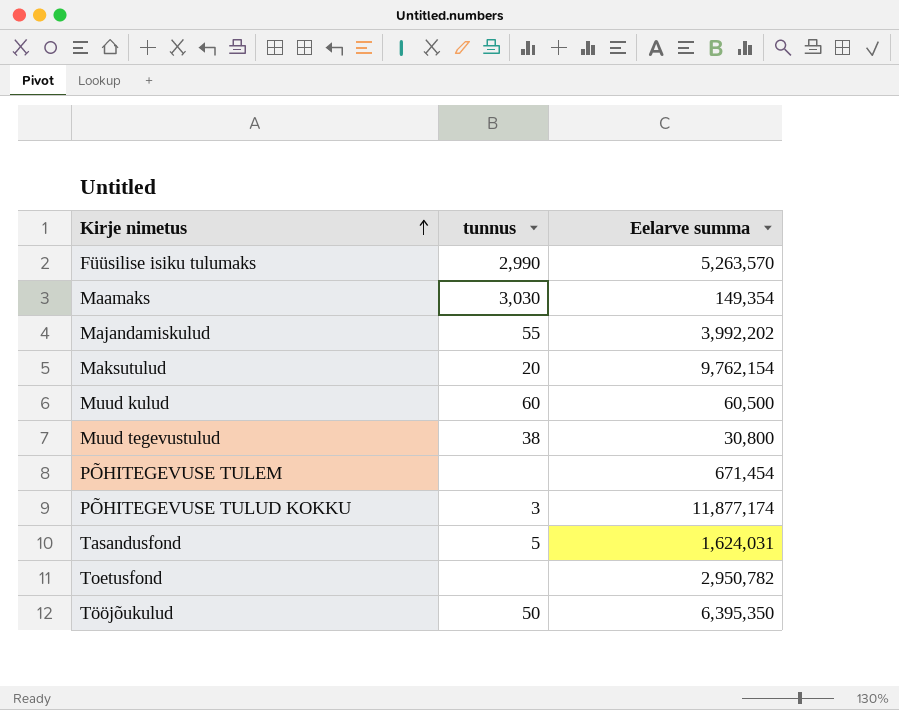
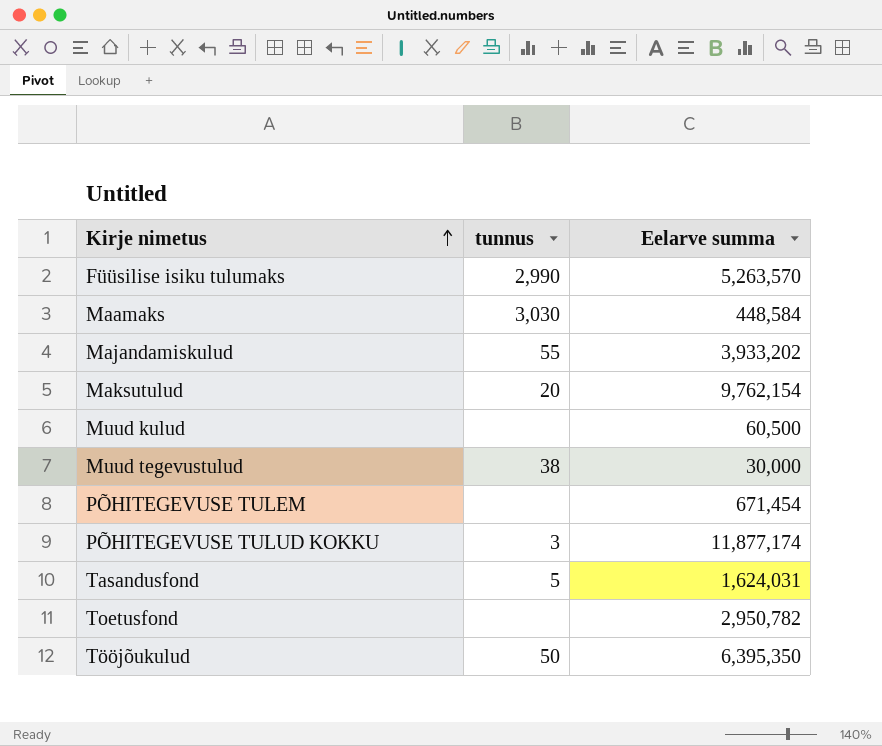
Maamaks | Eelarve summa: 149,354 -> 448,584
Majandamiskulud | Eelarve summa: 3,992,202 -> 3,933,202
Muud kulud | tunnus: 60 -> none
Muud tegevustulud | Eelarve summa: 30,800 -> 30,000

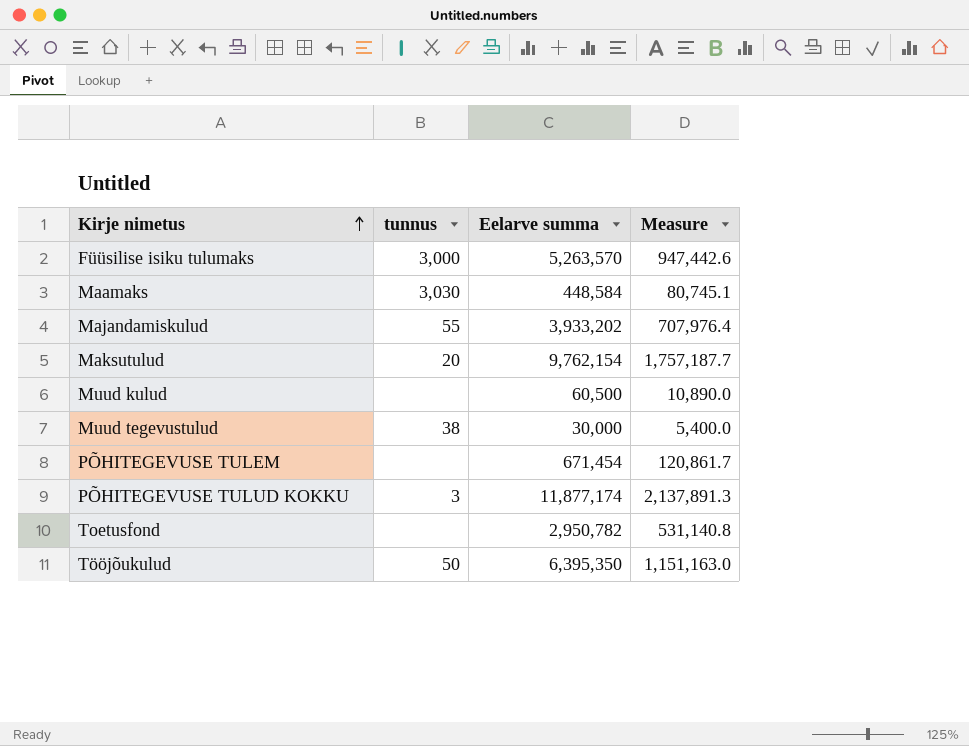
column Measure | formula: none -> [Eelarve summa] * 0.18
row Tasandusfond: 5 | 1,624,031 -> none
Füüsilise isiku tulumaks | tunnus: 2,990 -> 3,000

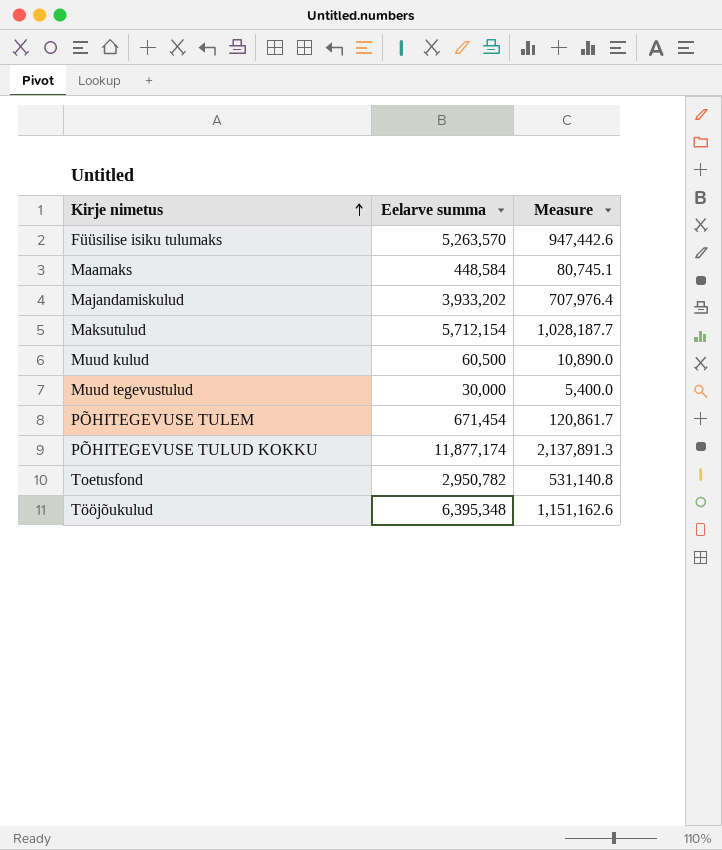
column tunnus | position: 2 -> none
Maksutulud | Eelarve summa: 9,762,154 -> 5,712,154
Maksutulud | Measure: 1,757,187.7 -> 1,028,187.7
Tööjõukulud | Eelarve summa: 6,395,350 -> 6,395,348
Tööjõukulud | Measure: 1,151,163.0 -> 1,151,162.6

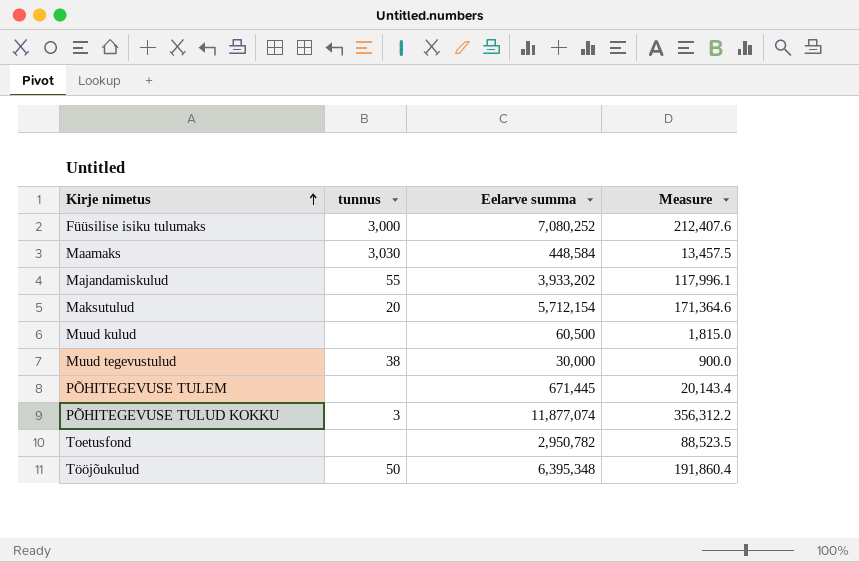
column tunnus | position: none -> 2
column Measure | formula: [Eelarve summa] * 0.18 -> [Eelarve summa] * 0.03
Füüsilise isiku tulumaks | Eelarve summa: 5,263,570 -> 7,080,252
PÕHITEGEVUSE TULEM | Eelarve summa: 671,454 -> 671,445
PÕHITEGEVUSE TULUD KOKKU | Eelarve summa: 11,877,174 -> 11,877,074

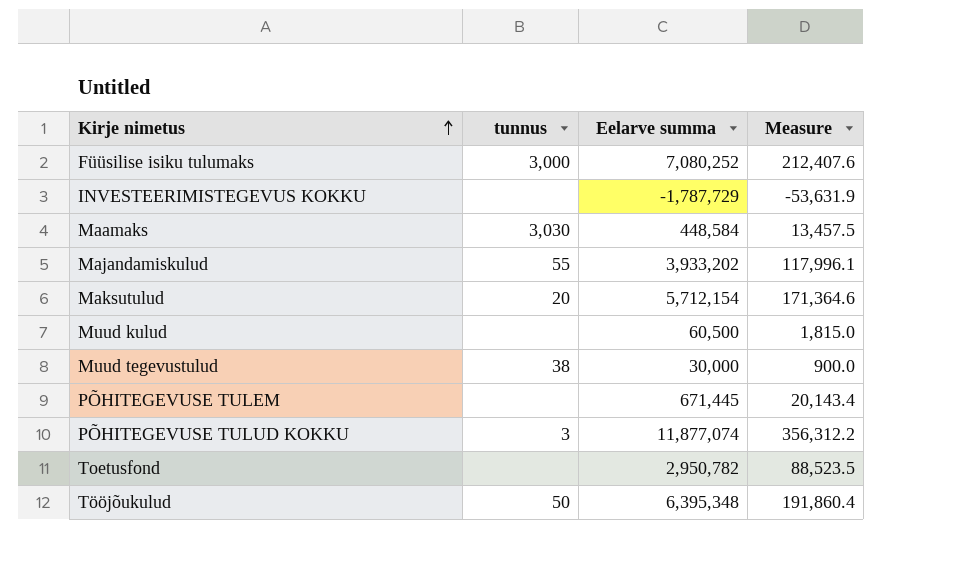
row INVESTEERIMISTEGEVUS KOKKU: none -> none | -1,787,729 | -53,631.9

